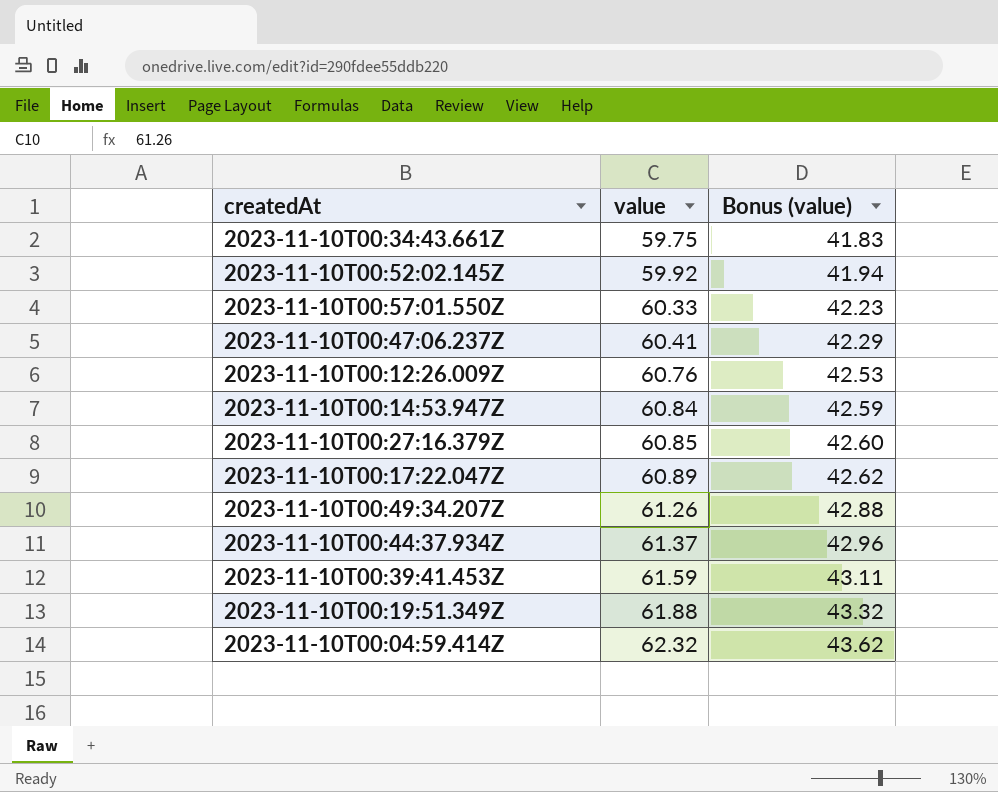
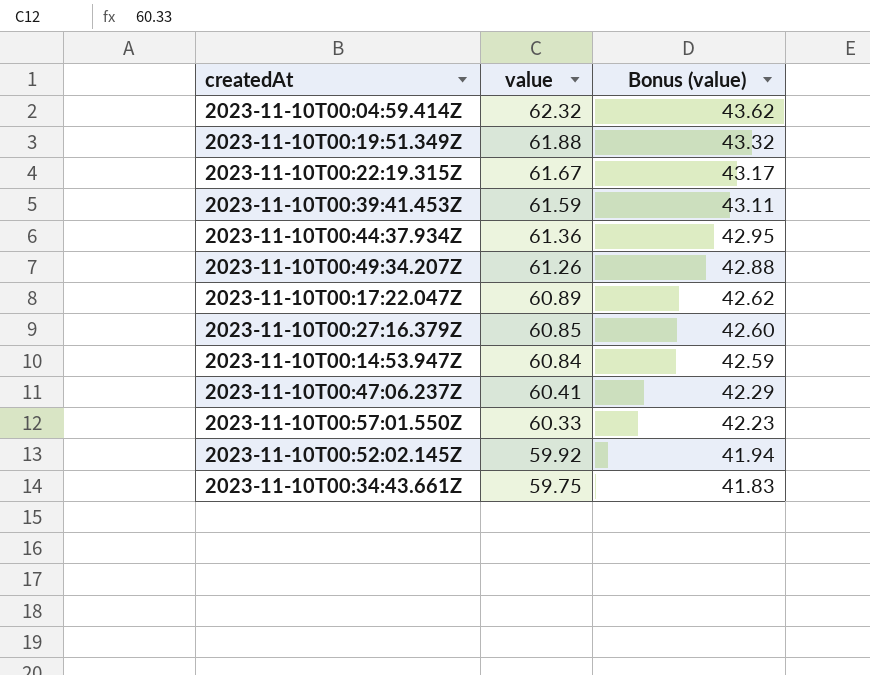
row order: value ascending -> value descending
row 2023-11-10T00:12:26.009Z: 60.76 | 42.53 -> none
row 2023-11-10T00:22:19.315Z: none -> 61.67 | 43.17
2023-11-10T00:44:37.934Z | value: 61.37 -> 61.36
2023-11-10T00:44:37.934Z | Bonus (value): 42.96 -> 42.95

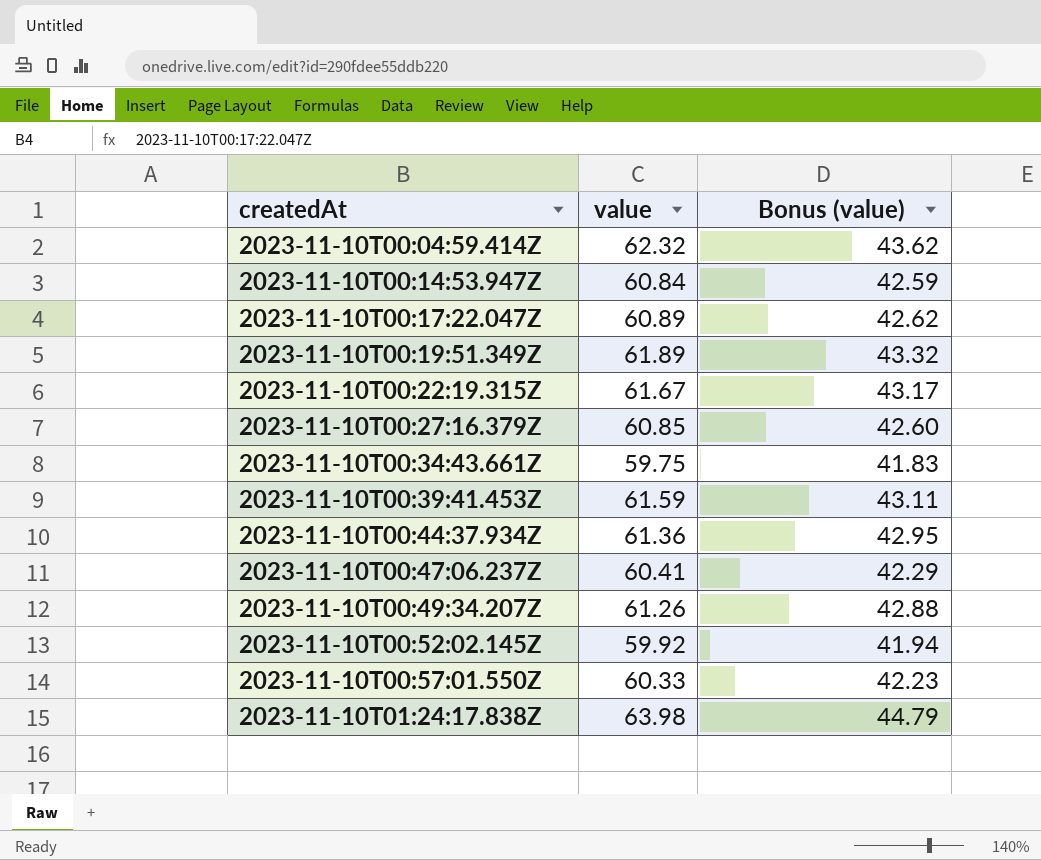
row order: value descending -> createdAt ascending
2023-11-10T00:19:51.349Z | value: 61.88 -> 61.89
row 2023-11-10T01:24:17.838Z: none -> 63.98 | 44.79

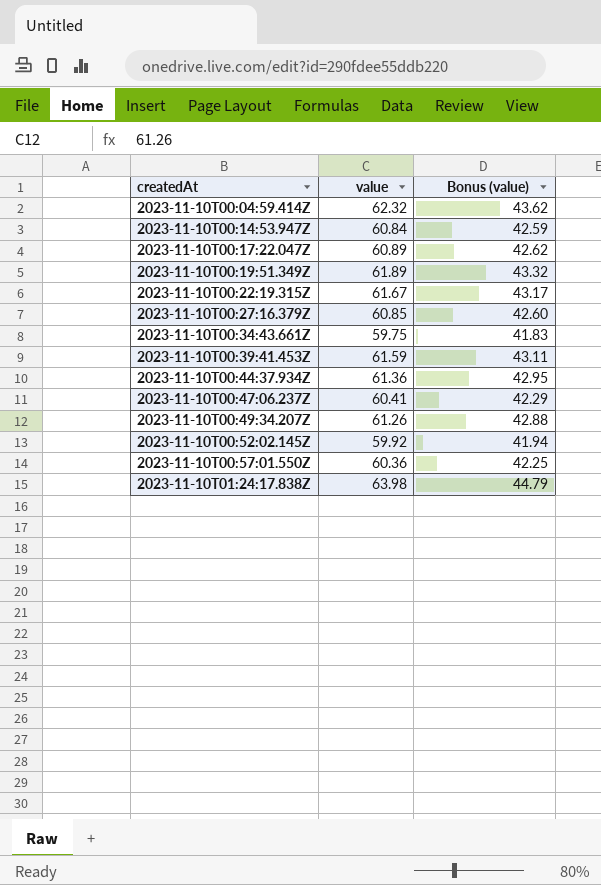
2023-11-10T00:57:01.550Z | value: 60.33 -> 60.36
2023-11-10T00:57:01.550Z | Bonus (value): 42.23 -> 42.25

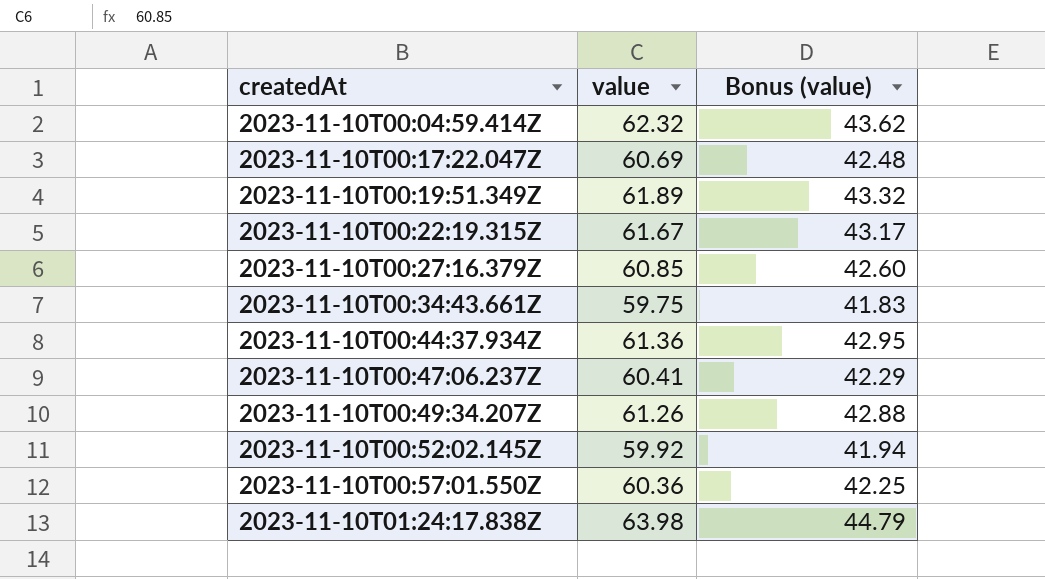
row 2023-11-10T00:14:53.947Z: 60.84 | 42.59 -> none
row 2023-11-10T00:39:41.453Z: 61.59 | 43.11 -> none
2023-11-10T00:17:22.047Z | value: 60.89 -> 60.69
2023-11-10T00:17:22.047Z | Bonus (value): 42.62 -> 42.48

